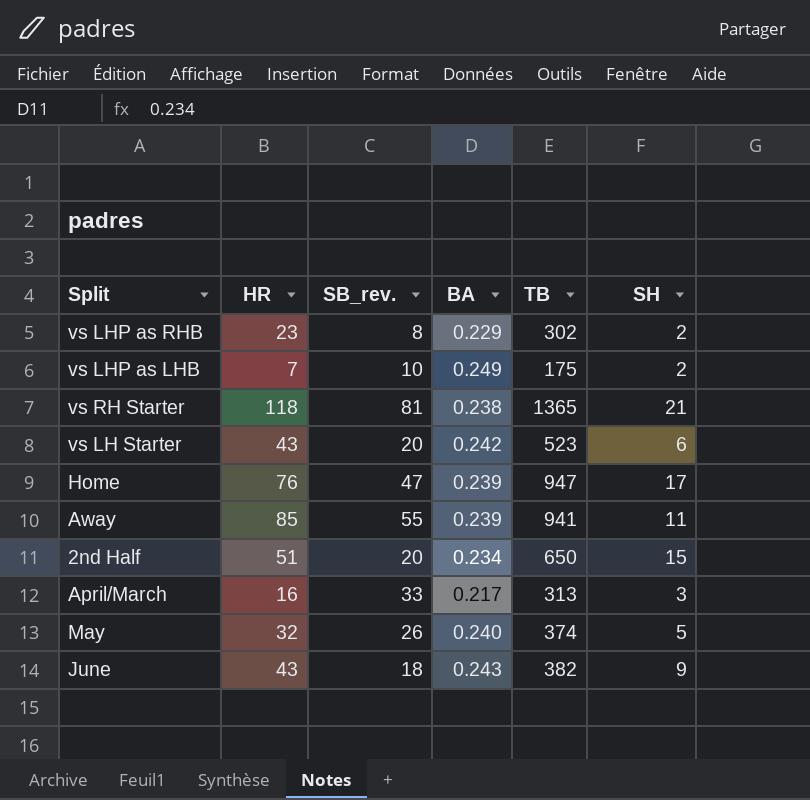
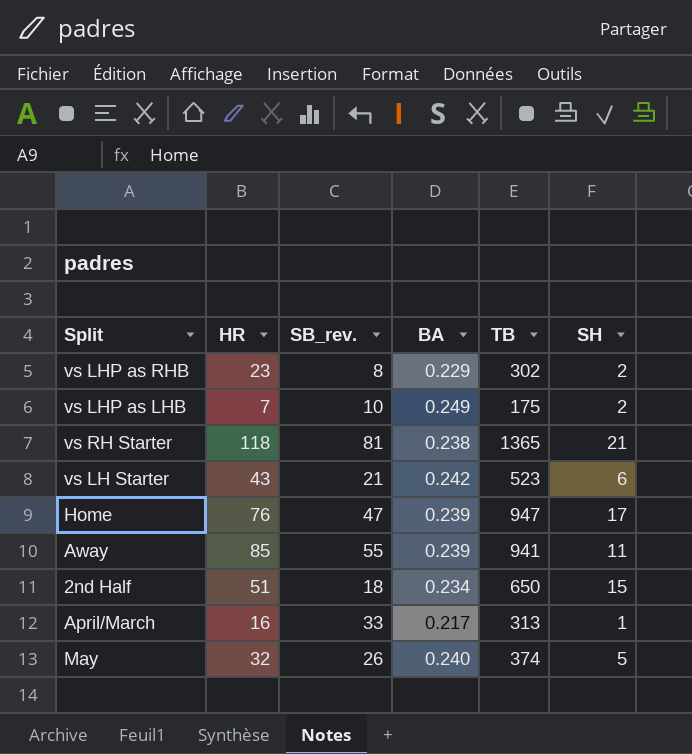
row June: 43 | 18 | 0.243 | 382 | 9 -> none
vs LH Starter | SB_rev.: 20 -> 21
2nd Half | SB_rev.: 20 -> 18
April/March | SH: 3 -> 1

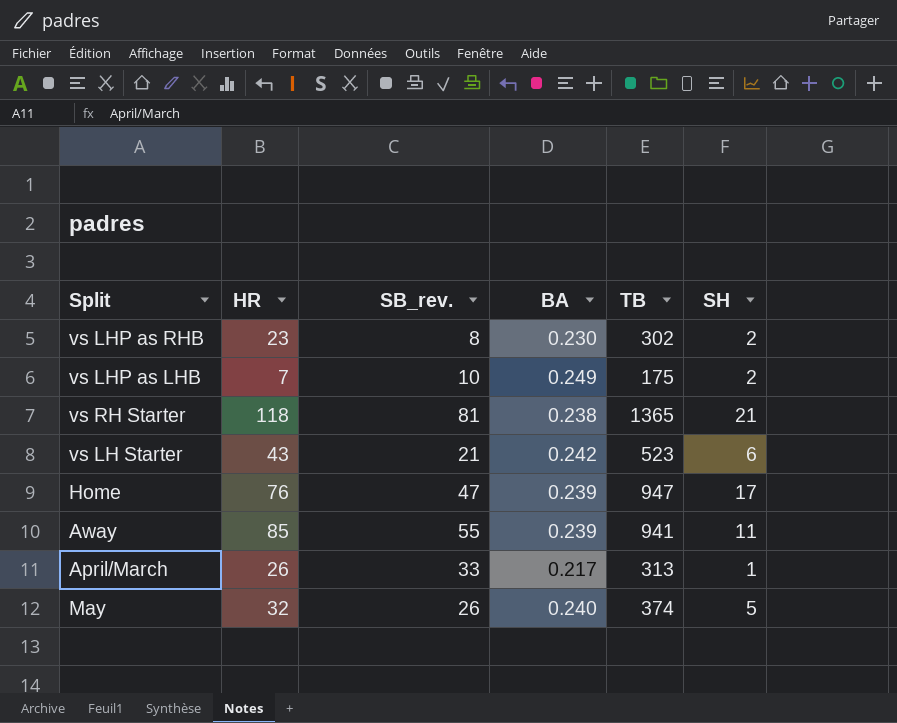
row 2nd Half: 51 | 18 | 0.234 | 650 | 15 -> none
vs LHP as RHB | BA: 0.229 -> 0.230
April/March | HR: 16 -> 26

